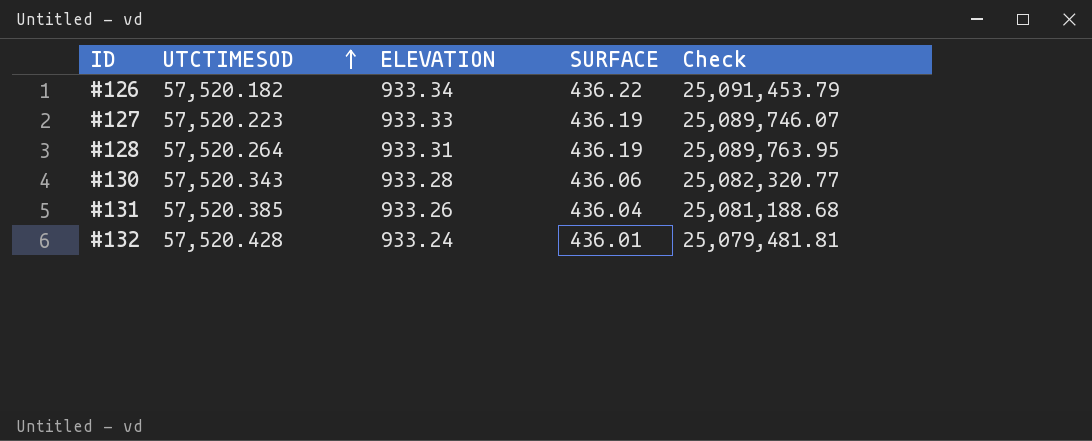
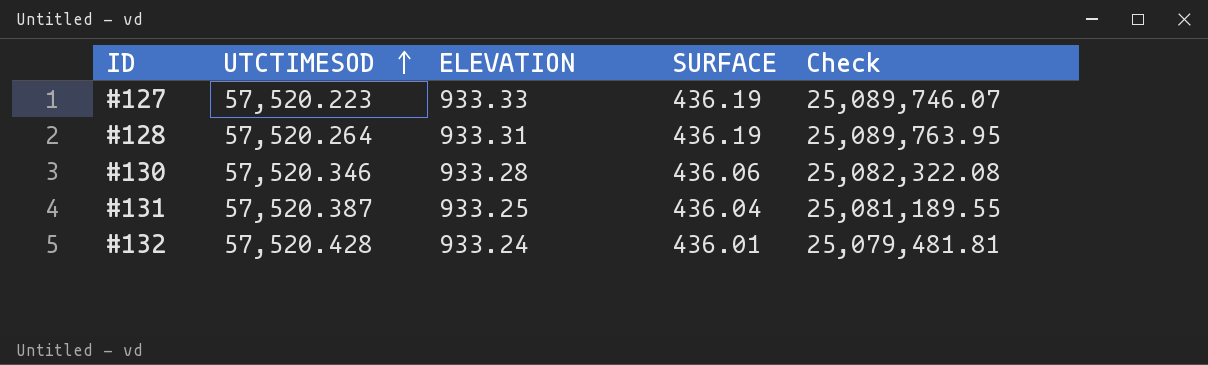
row #126: 57,520.182 | 933.34 | 436.22 | 25,091,453.79 -> none
#130 | UTCTIMESOD: 57,520.343 -> 57,520.346
#130 | Check: 25,082,320.77 -> 25,082,322.08
#131 | UTCTIMESOD: 57,520.385 -> 57,520.387
#131 | ELEVATION: 933.26 -> 933.25
#131 | Check: 25,081,188.68 -> 25,081,189.55

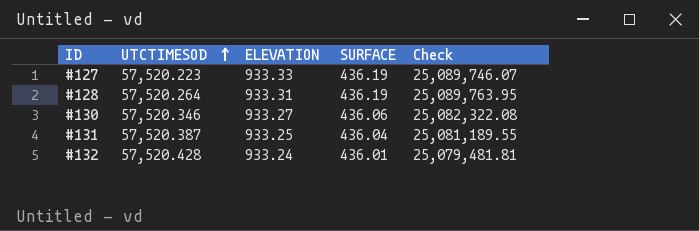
#130 | ELEVATION: 933.28 -> 933.27

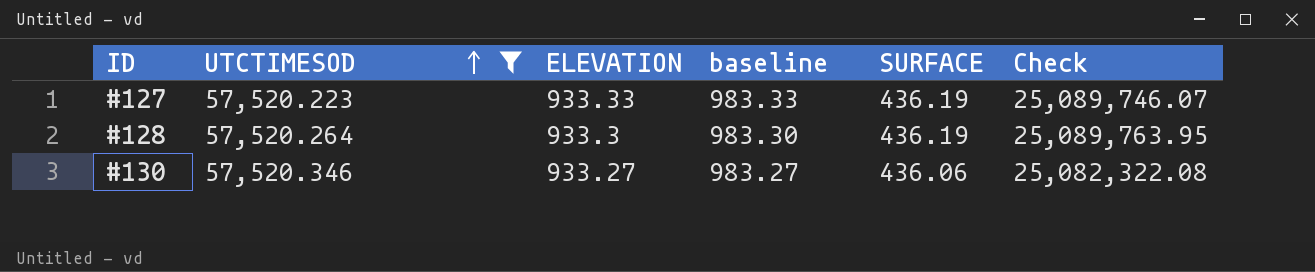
filter: none -> UTCTIMESOD <= 57,520.346
column baseline | formula: none -> [ELEVATION] + 50
#128 | ELEVATION: 933.31 -> 933.3

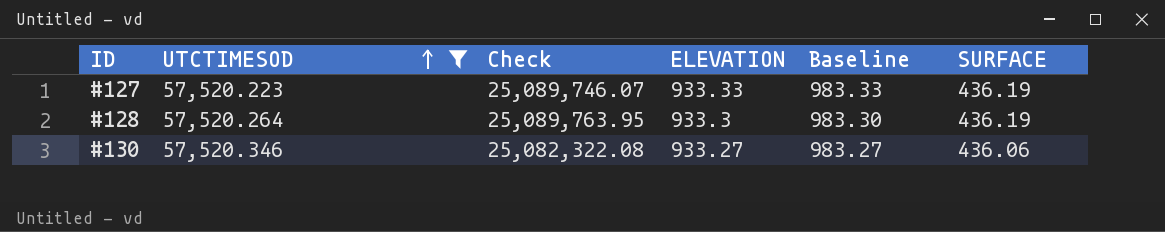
column Check | position: 6 -> 3
column name: baseline -> Baseline

